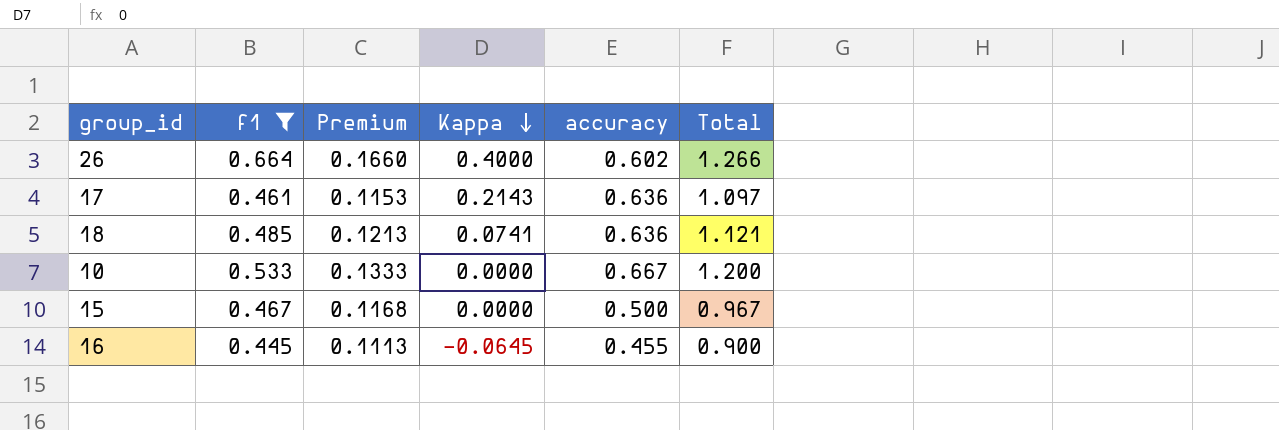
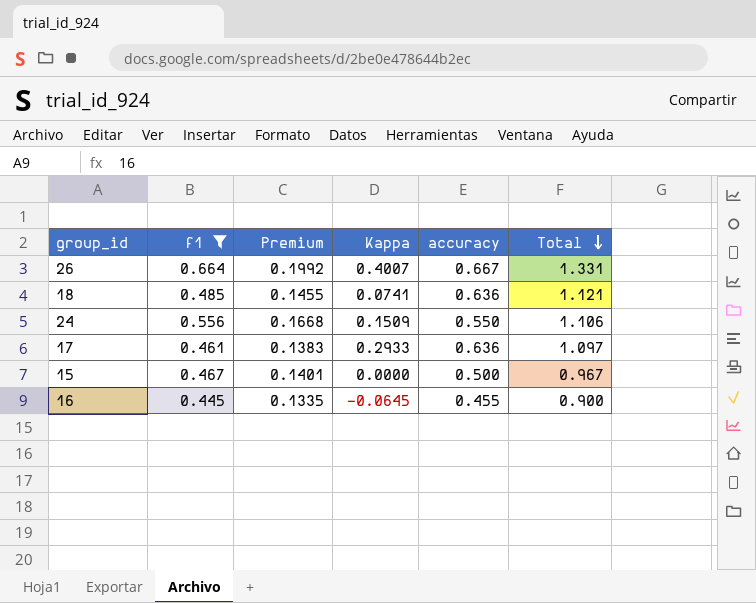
row order: Kappa descending -> Total descending
column Premium | formula: [f1] * 0.25 -> [f1] * 0.3
row 10: 0.533 | 0.1333 | 0.0000 | 0.667 | 1.200 -> none
26 | Kappa: 0.4000 -> 0.4007
26 | accuracy: 0.602 -> 0.667
26 | Total: 1.266 -> 1.331
row 24: none -> 0.556 | 0.1668 | 0.1509 | 0.550 | 1.106
17 | Kappa: 0.2143 -> 0.2933

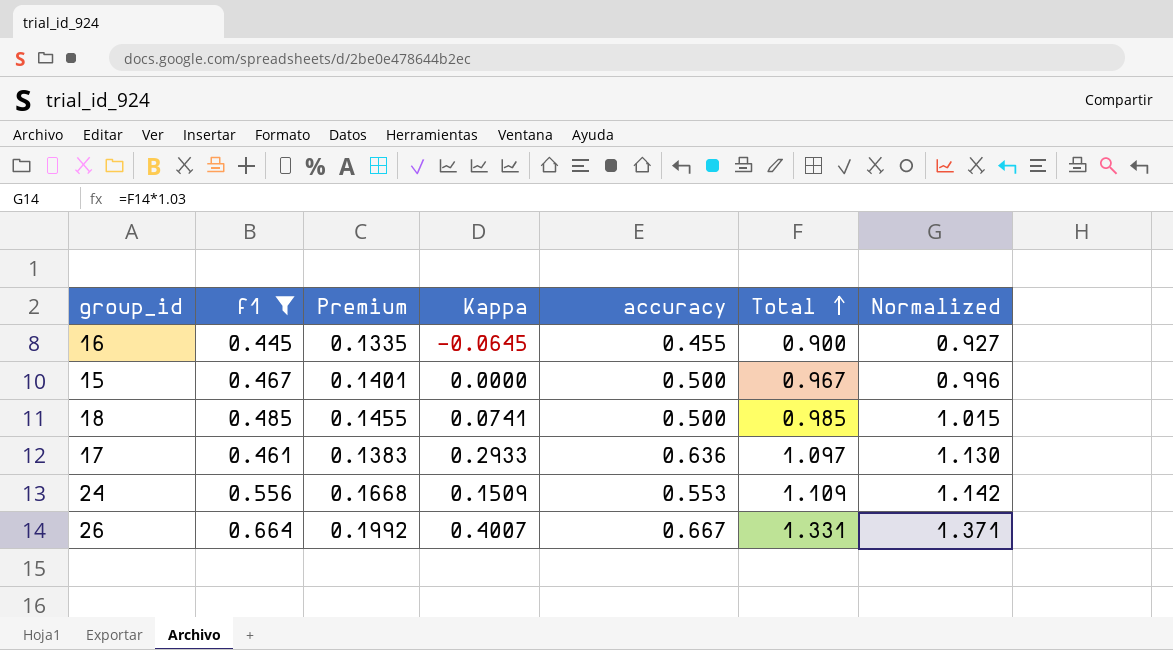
row order: Total descending -> Total ascending
column Normalized | formula: none -> [Total] * 1.03
18 | accuracy: 0.636 -> 0.500
18 | Total: 1.121 -> 0.985
24 | accuracy: 0.550 -> 0.553
24 | Total: 1.106 -> 1.109

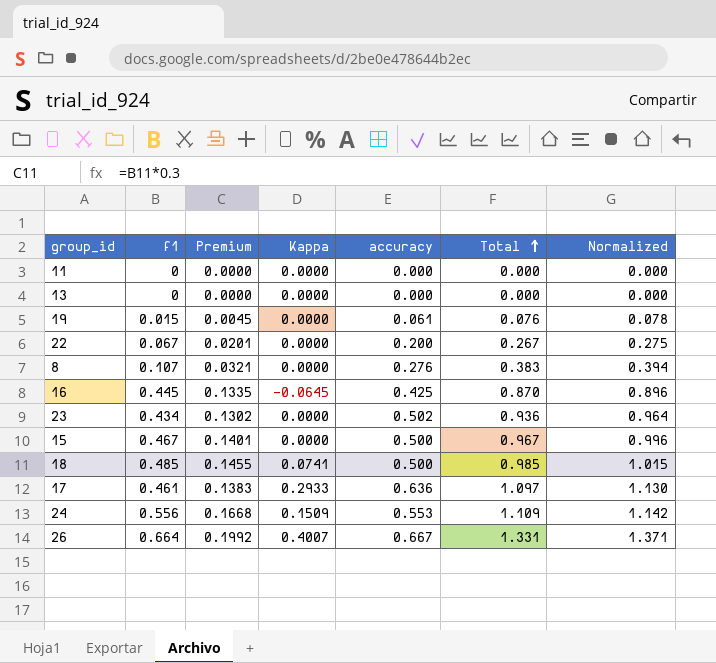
filter: f1 >= 0.445 -> none
16 | accuracy: 0.455 -> 0.425
16 | Total: 0.900 -> 0.870
16 | Normalized: 0.927 -> 0.896

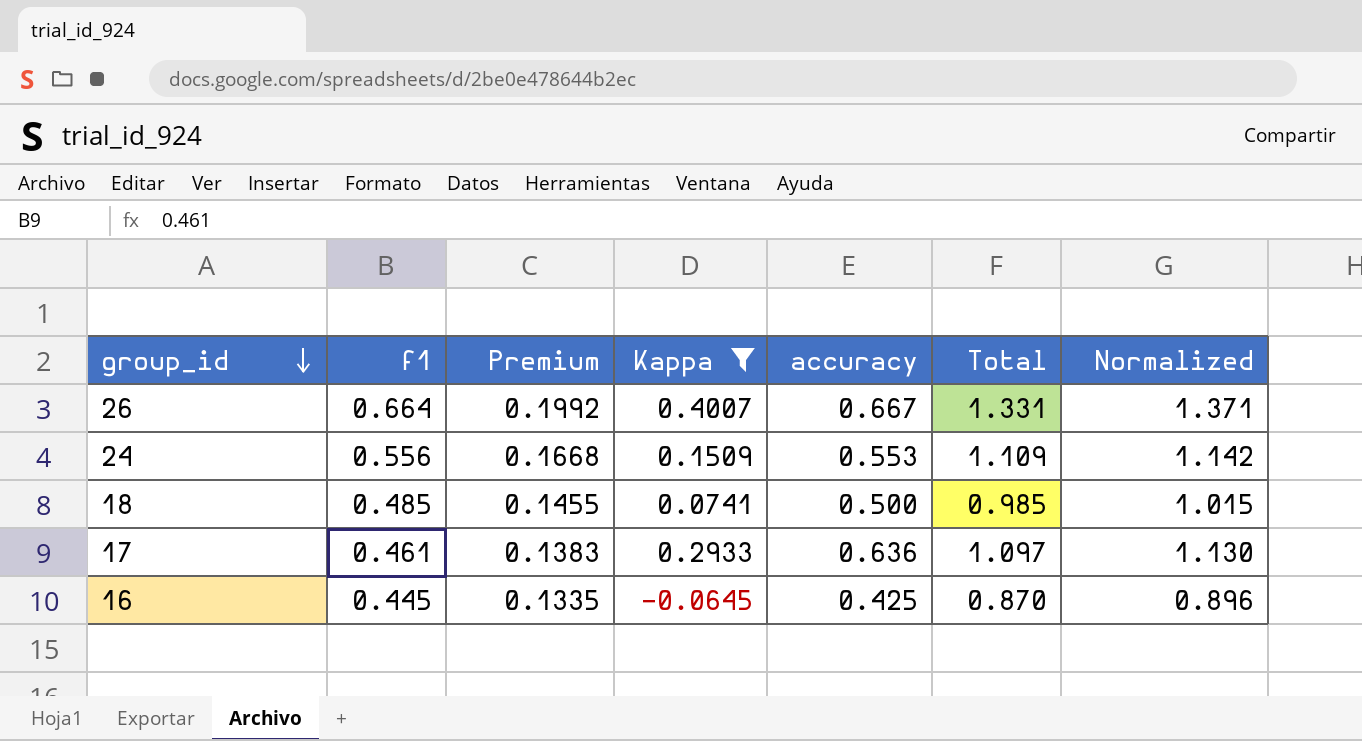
filter: none -> Kappa != 0.0000
row order: Total ascending -> group_id descending

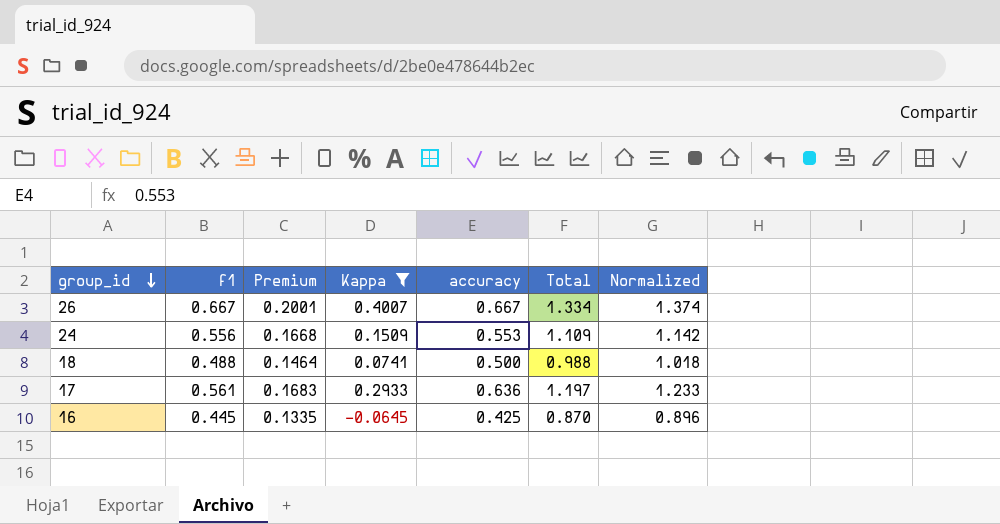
26 | f1: 0.664 -> 0.667
26 | Premium: 0.1992 -> 0.2001
26 | Total: 1.331 -> 1.334
26 | Normalized: 1.371 -> 1.374
18 | f1: 0.485 -> 0.488
18 | Premium: 0.1455 -> 0.1464
18 | Total: 0.985 -> 0.988
18 | Normalized: 1.015 -> 1.018
17 | f1: 0.461 -> 0.561
17 | Premium: 0.1383 -> 0.1683
17 | Total: 1.097 -> 1.197
17 | Normalized: 1.130 -> 1.233

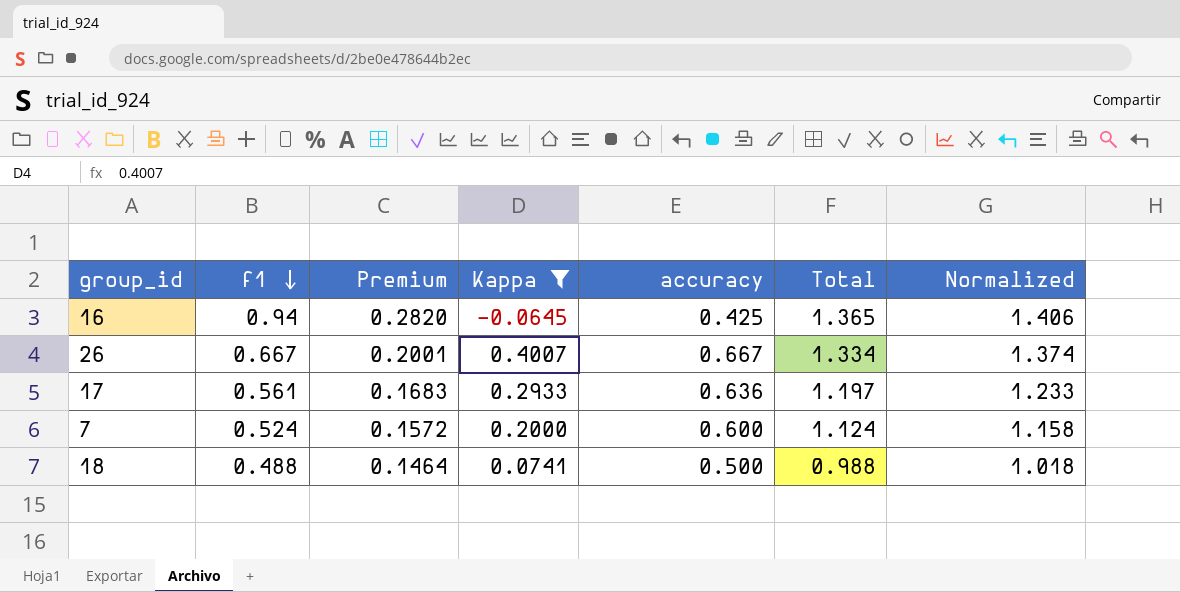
row order: group_id descending -> f1 descending
row 24: 0.556 | 0.1668 | 0.1509 | 0.553 | 1.109 | 1.142 -> none
16 | f1: 0.445 -> 0.94
16 | Premium: 0.1335 -> 0.2820
16 | Total: 0.870 -> 1.365
16 | Normalized: 0.896 -> 1.406
row 7: none -> 0.524 | 0.1572 | 0.2000 | 0.600 | 1.124 | 1.158

